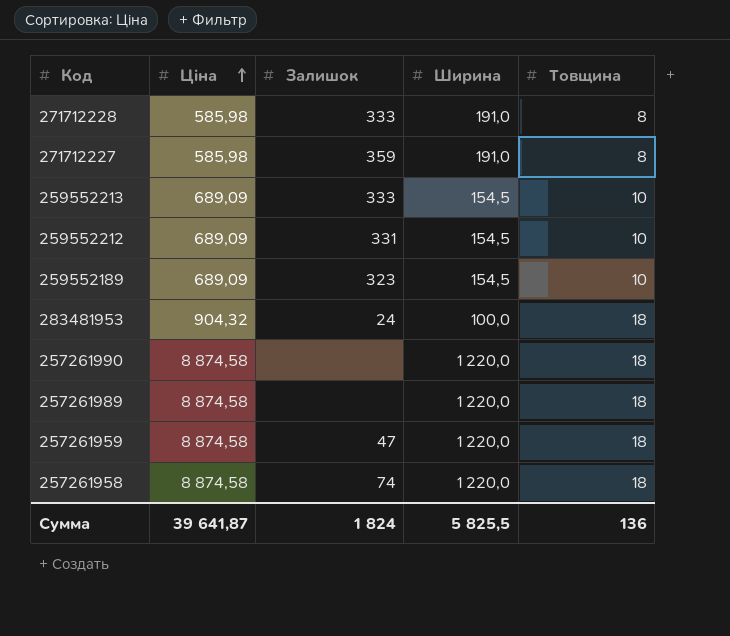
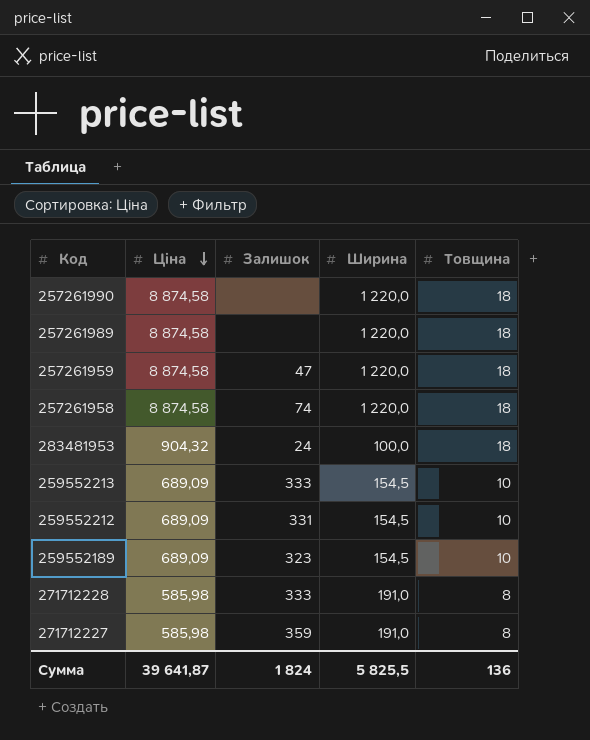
row order: Ціна ascending -> Ціна descending

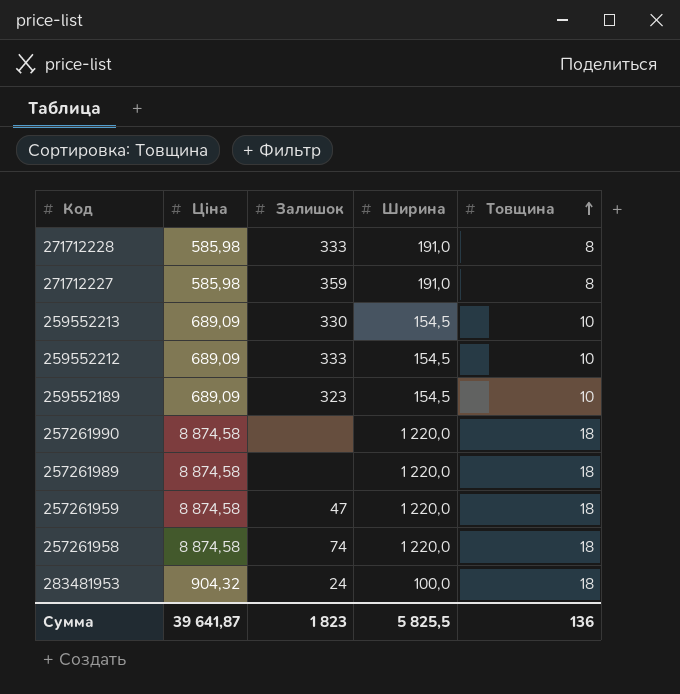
row order: Ціна descending -> Товщина ascending
259552213 | Залишок: 333 -> 330
259552212 | Залишок: 331 -> 333
Сумма | Залишок: 1 824 -> 1 823

